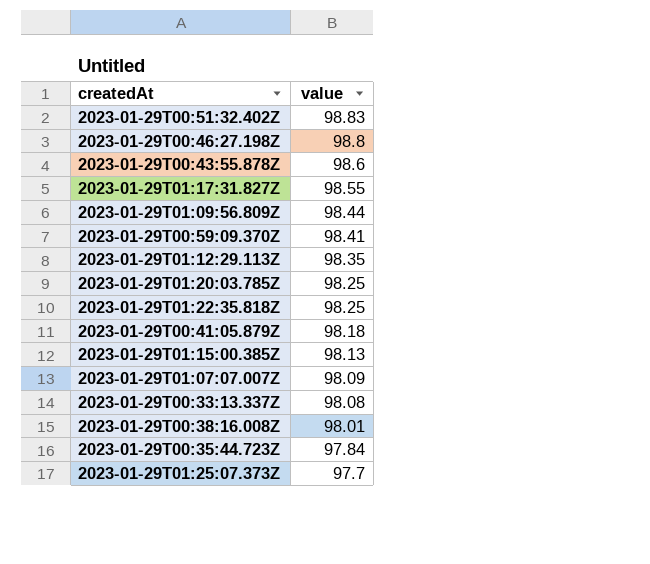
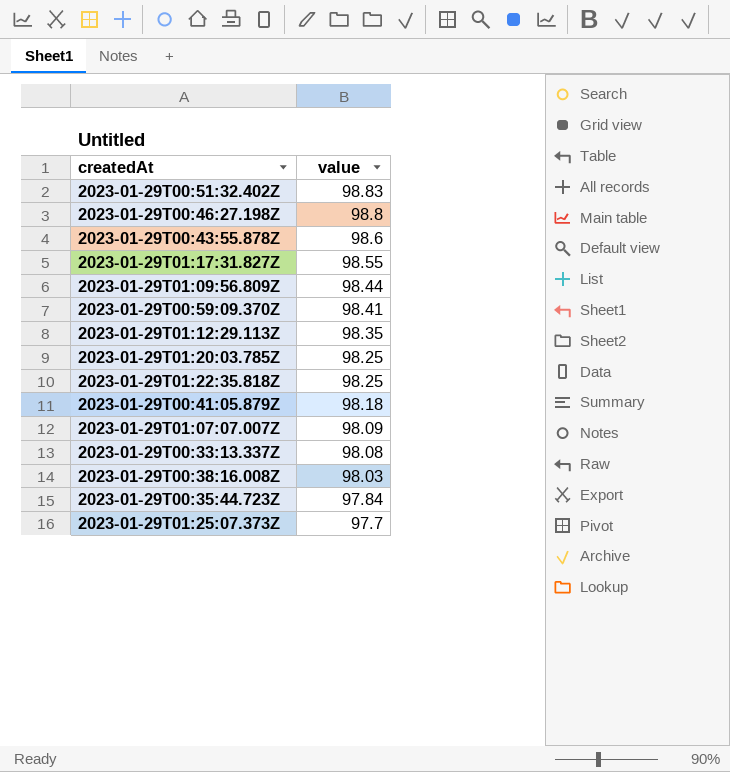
row 2023-01-29T01:15:00.385Z: 98.13 -> none
2023-01-29T00:38:16.008Z | value: 98.01 -> 98.03

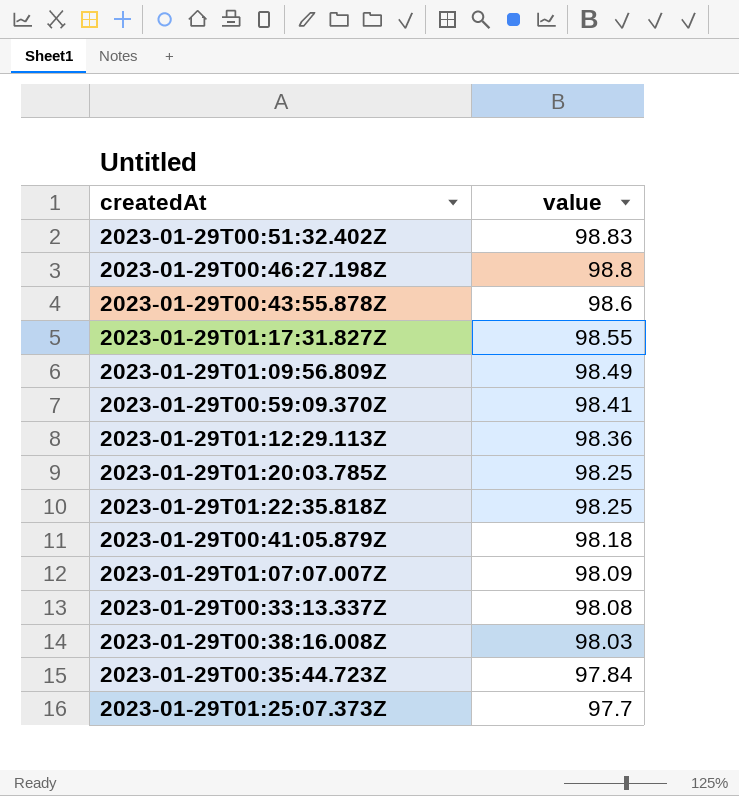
2023-01-29T01:09:56.809Z | value: 98.44 -> 98.49
2023-01-29T01:12:29.113Z | value: 98.35 -> 98.36

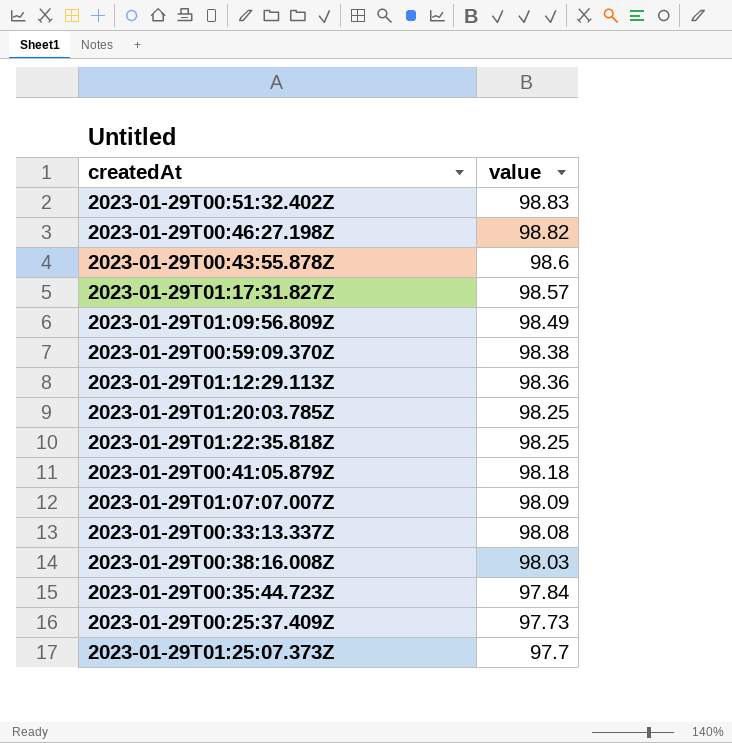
2023-01-29T00:46:27.198Z | value: 98.8 -> 98.82
2023-01-29T01:17:31.827Z | value: 98.55 -> 98.57
2023-01-29T00:59:09.370Z | value: 98.41 -> 98.38
row 2023-01-29T00:25:37.409Z: none -> 97.73

